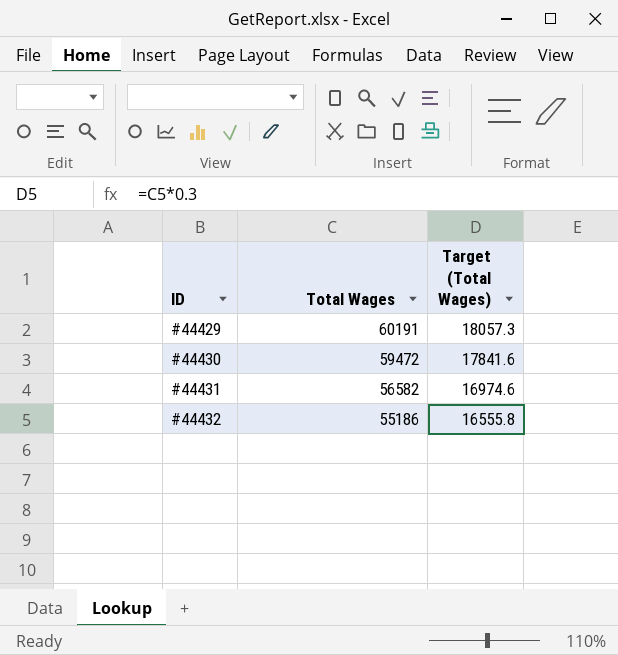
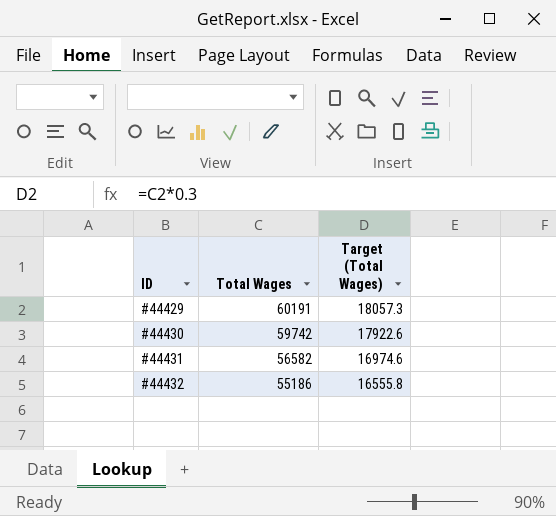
#44430 | Total Wages: 59472 -> 59742
#44430 | Target (Total Wages): 17841.6 -> 17922.6

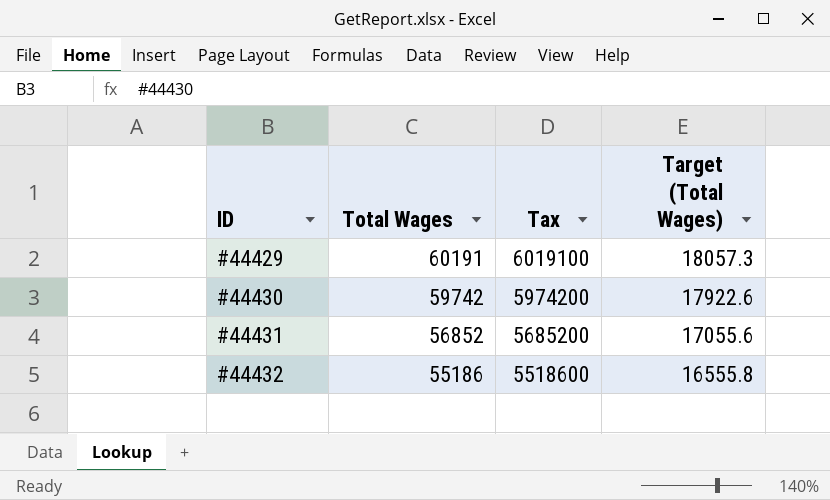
column Tax | formula: none -> [Total Wages] * 100
#44431 | Total Wages: 56582 -> 56852
#44431 | Target (Total Wages): 16974.6 -> 17055.6

